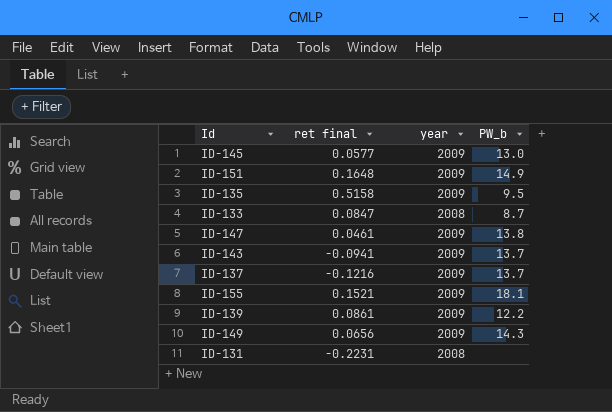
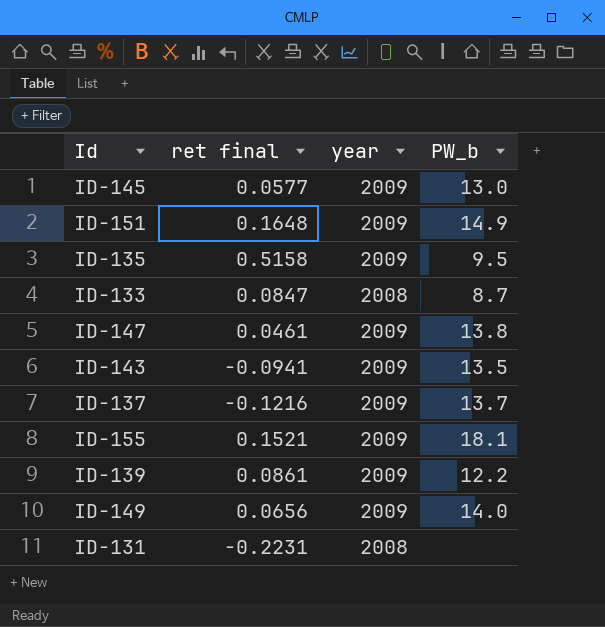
ID-143 | PW_b: 13.7 -> 13.5
ID-149 | PW_b: 14.3 -> 14.0

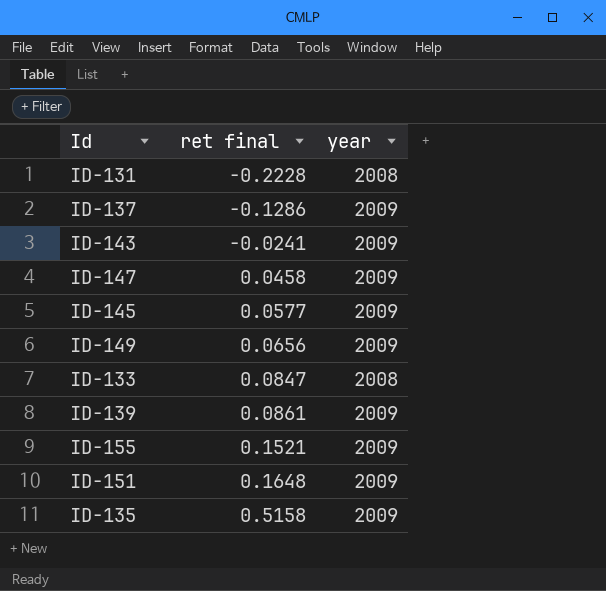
row order: none -> ret final ascending
column PW_b | position: 4 -> none
ID-131 | ret final: -0.2231 -> -0.2228
ID-137 | ret final: -0.1216 -> -0.1286
ID-143 | ret final: -0.0941 -> -0.0241
ID-147 | ret final: 0.0461 -> 0.0458

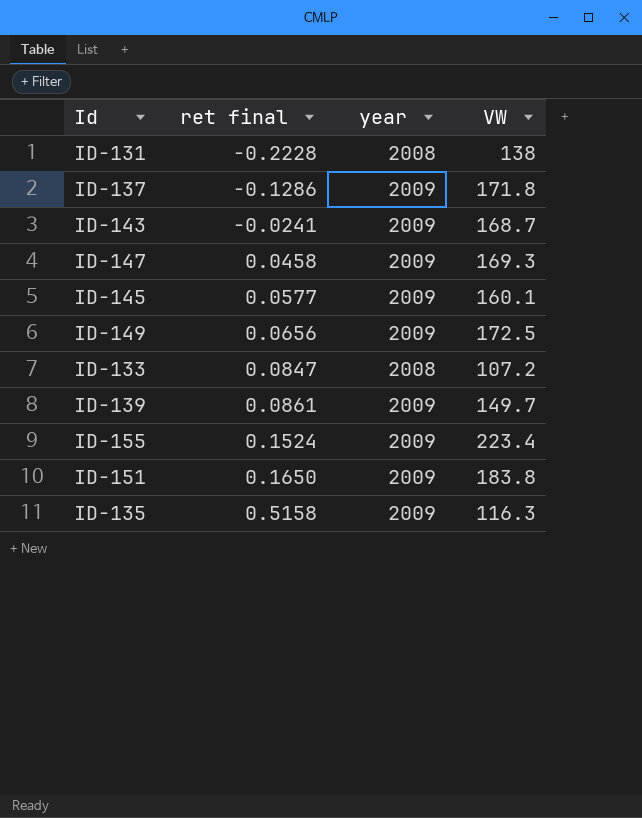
column VW | position: none -> 4
ID-155 | ret final: 0.1521 -> 0.1524
ID-151 | ret final: 0.1648 -> 0.1650

